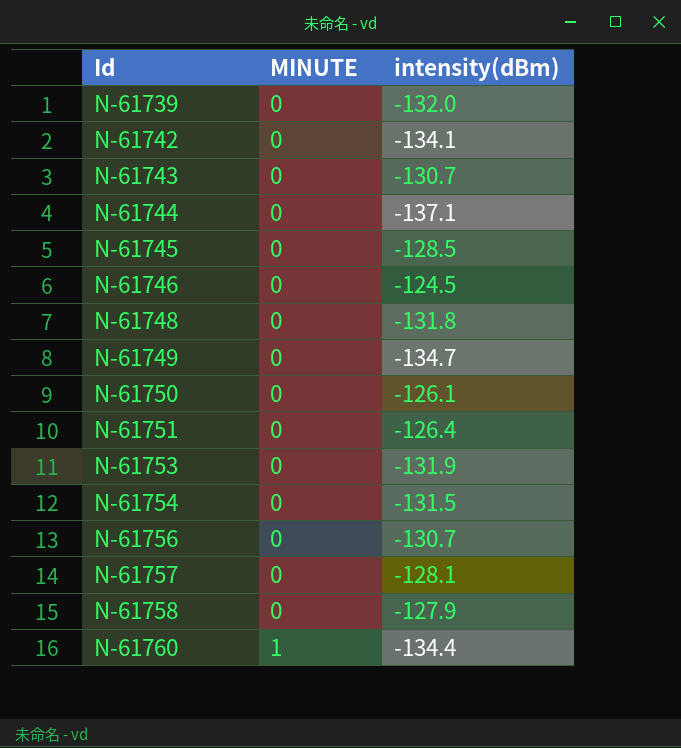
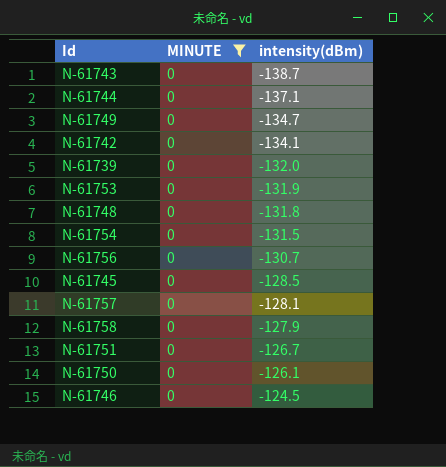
filter: none -> MINUTE = 0
row order: Id ascending -> intensity(dBm) ascending
N-61743 | intensity(dBm): -130.7 -> -138.7
N-61751 | intensity(dBm): -126.4 -> -126.7

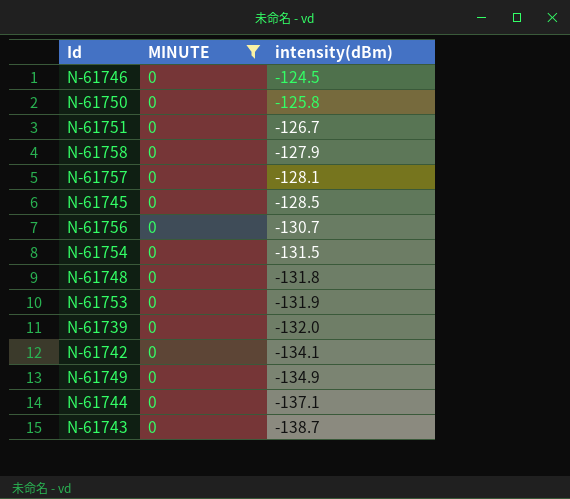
row order: intensity(dBm) ascending -> intensity(dBm) descending
N-61750 | intensity(dBm): -126.1 -> -125.8
N-61749 | intensity(dBm): -134.7 -> -134.9

